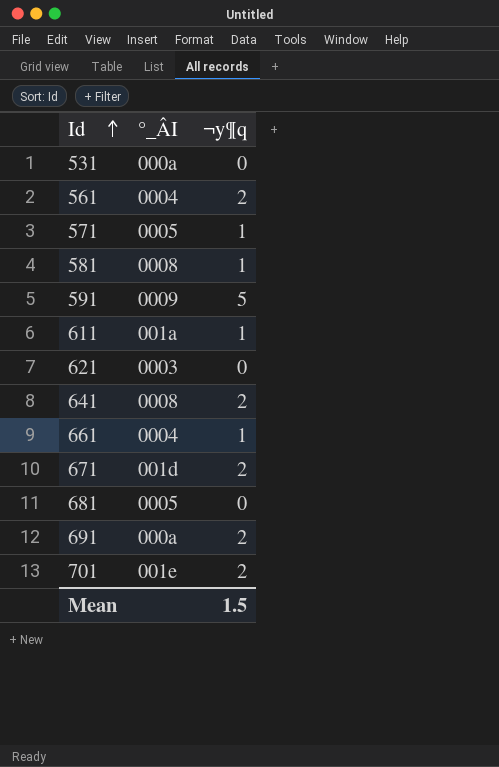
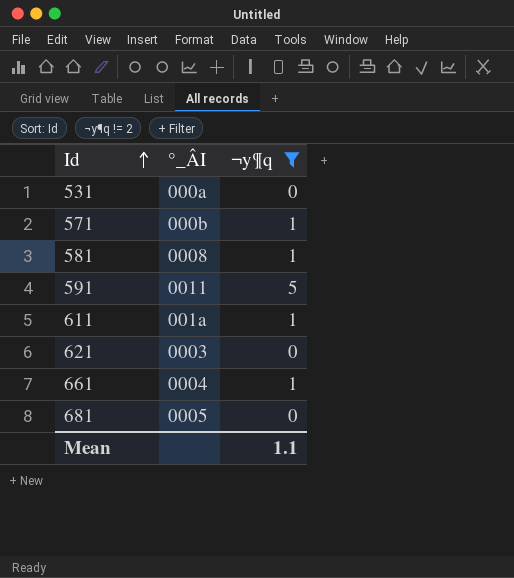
filter: none -> ¬y¶q != 2
571 | °_ÂI: 0005 -> 000b
591 | °_ÂI: 0009 -> 0011
Mean | ¬y¶q: 1.5 -> 1.1

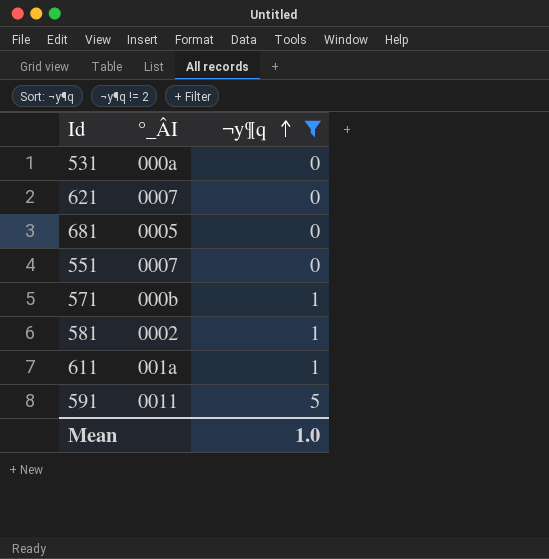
row order: Id ascending -> ¬y¶q ascending
row 661: 0004 | 1 -> none
621 | °_ÂI: 0003 -> 0007
row 551: none -> 0007 | 0
581 | °_ÂI: 0008 -> 0002
Mean | ¬y¶q: 1.1 -> 1.0

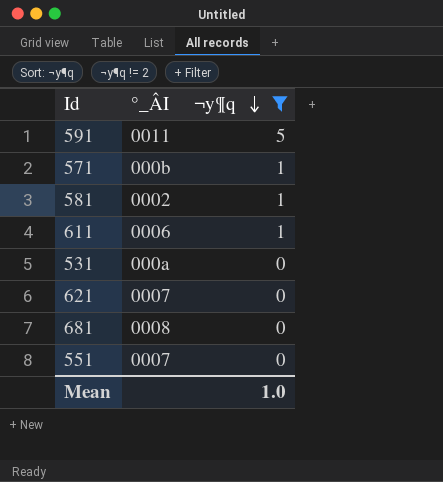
row order: ¬y¶q ascending -> ¬y¶q descending
611 | °_ÂI: 001a -> 0006
681 | °_ÂI: 0005 -> 0008

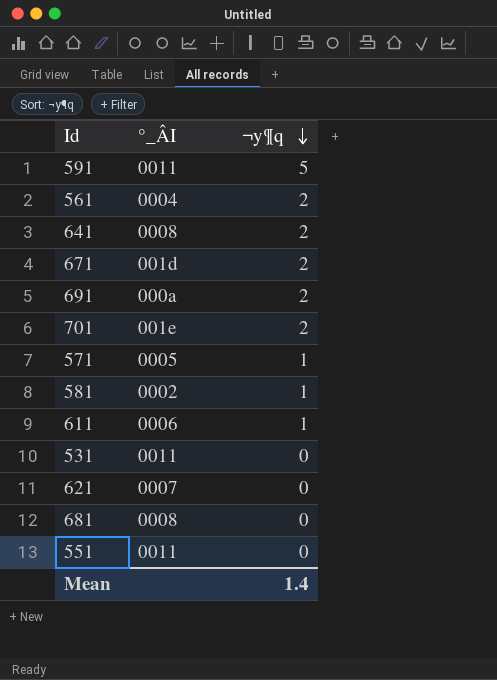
filter: ¬y¶q != 2 -> none
571 | °_ÂI: 000b -> 0005
531 | °_ÂI: 000a -> 0011
551 | °_ÂI: 0007 -> 0011
Mean | ¬y¶q: 1.0 -> 1.4

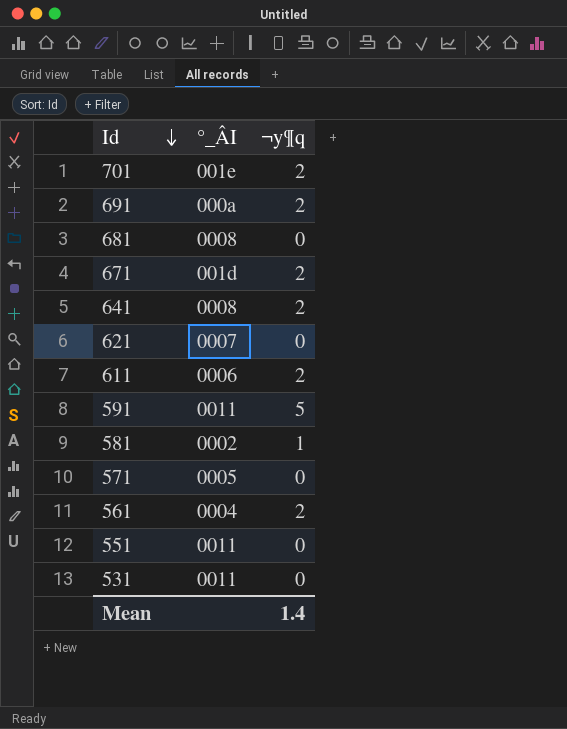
row order: ¬y¶q descending -> Id descending
611 | ¬y¶q: 1 -> 2
571 | ¬y¶q: 1 -> 0

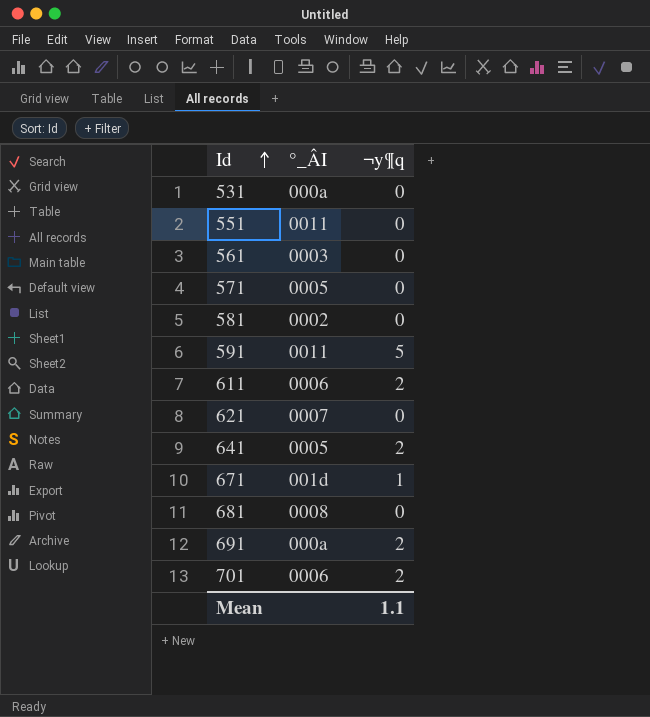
row order: Id descending -> Id ascending
531 | °_ÂI: 0011 -> 000a
561 | °_ÂI: 0004 -> 0003
561 | ¬y¶q: 2 -> 0
581 | ¬y¶q: 1 -> 0
641 | °_ÂI: 0008 -> 0005
671 | ¬y¶q: 2 -> 1
701 | °_ÂI: 001e -> 0006
Mean | ¬y¶q: 1.4 -> 1.1

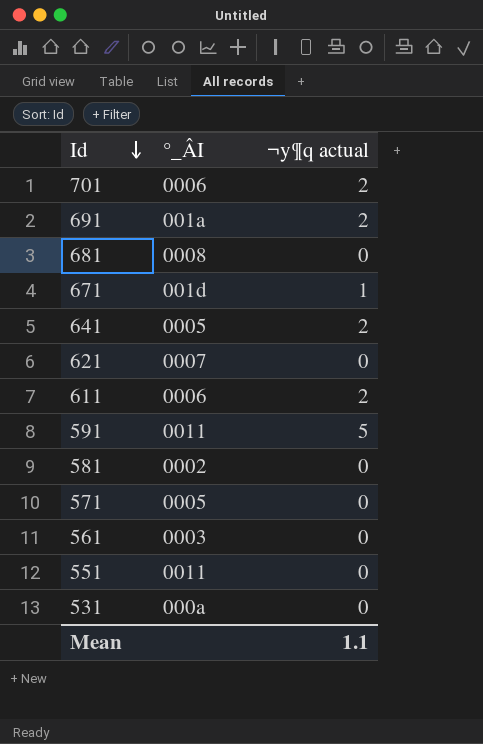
row order: Id ascending -> Id descending
column name: ¬y¶q -> ¬y¶q actual
691 | °_ÂI: 000a -> 001a

